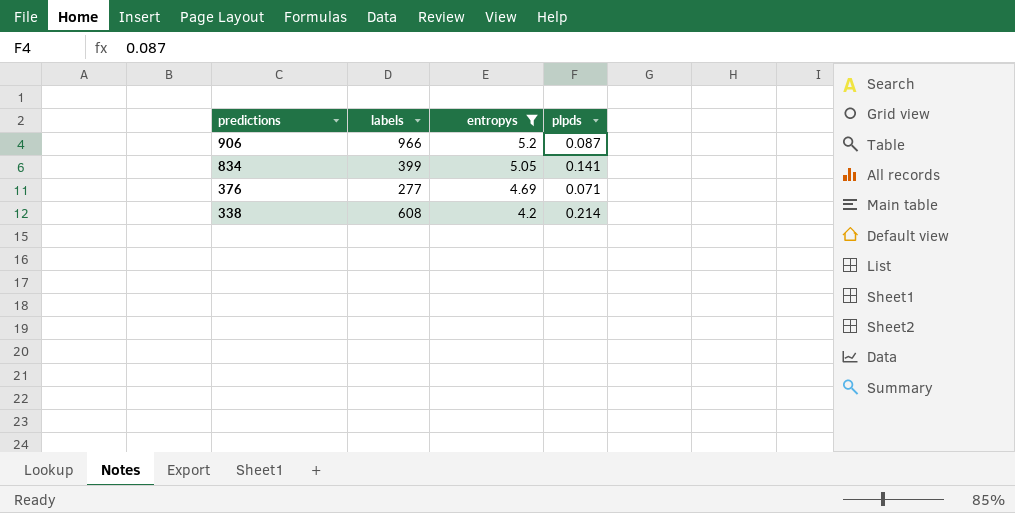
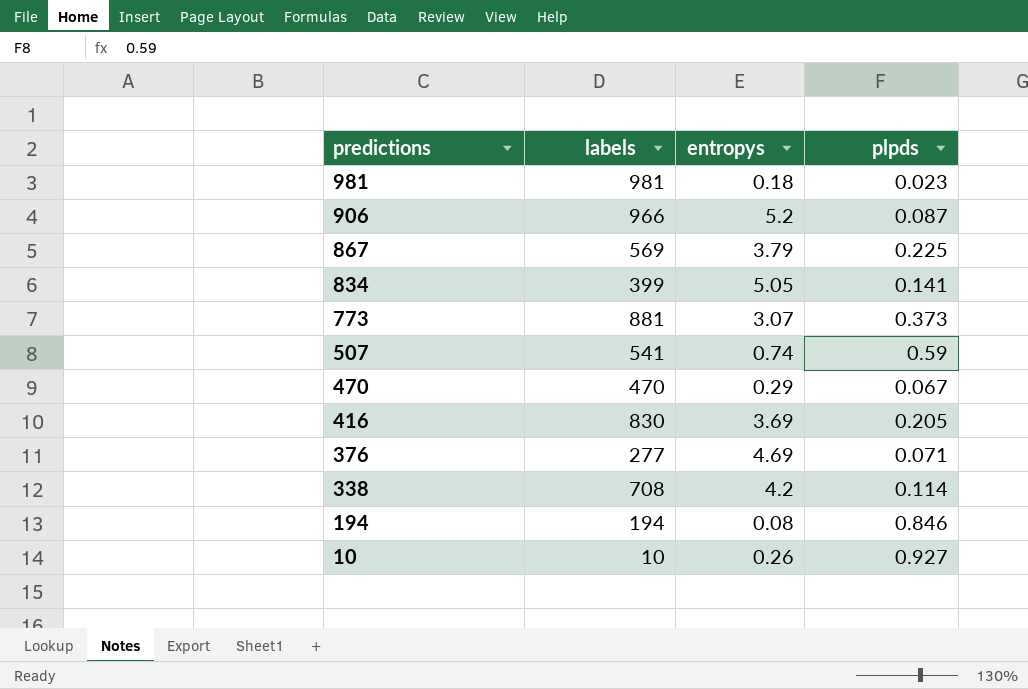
filter: entropys >= 4.2 -> none
338 | labels: 608 -> 708
338 | plpds: 0.214 -> 0.114

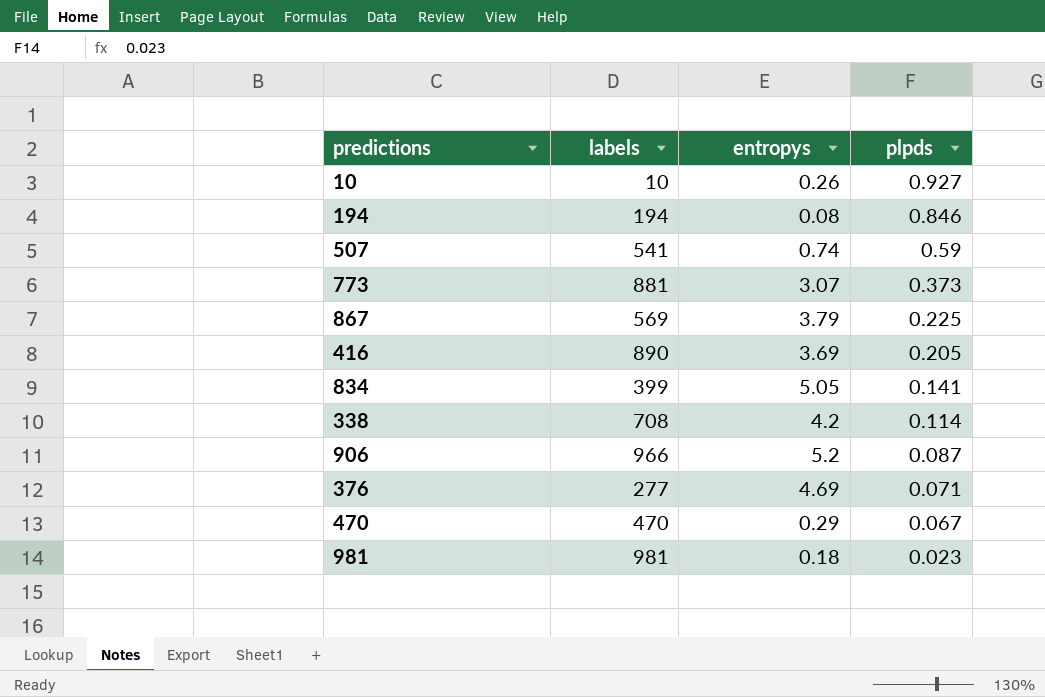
row order: predictions descending -> plpds descending
416 | labels: 830 -> 890

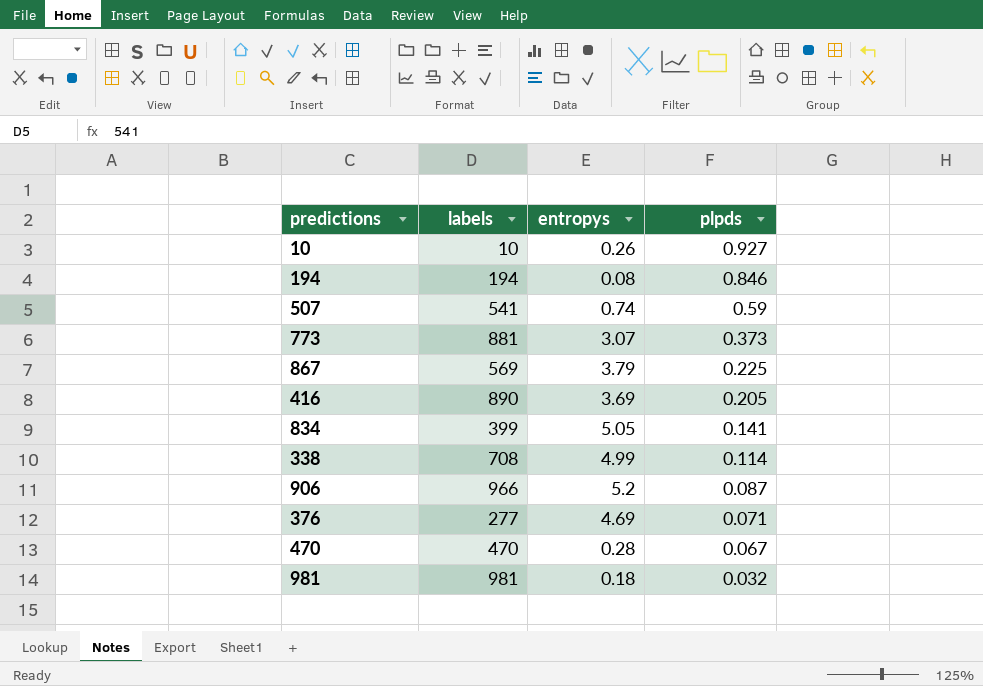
338 | entropys: 4.2 -> 4.99
470 | entropys: 0.29 -> 0.28
981 | plpds: 0.023 -> 0.032

